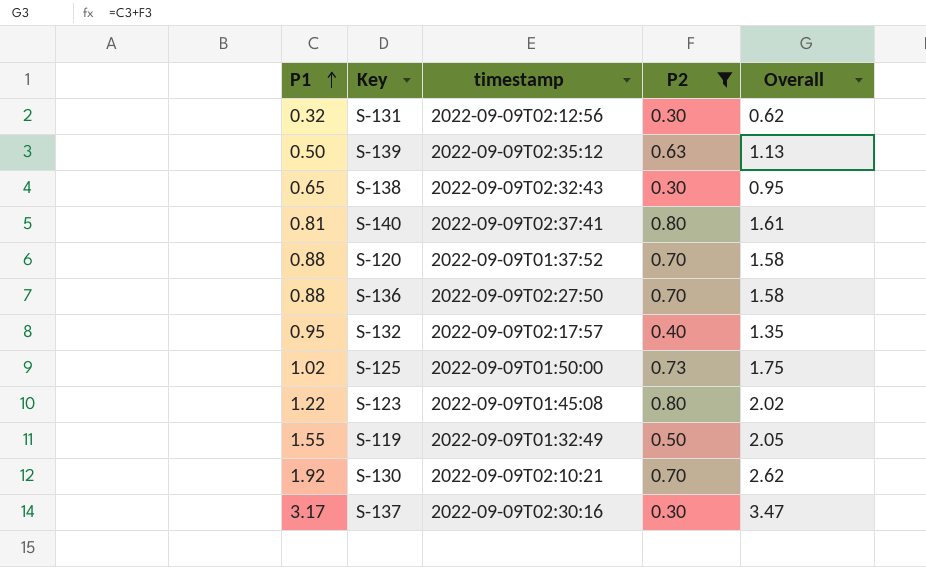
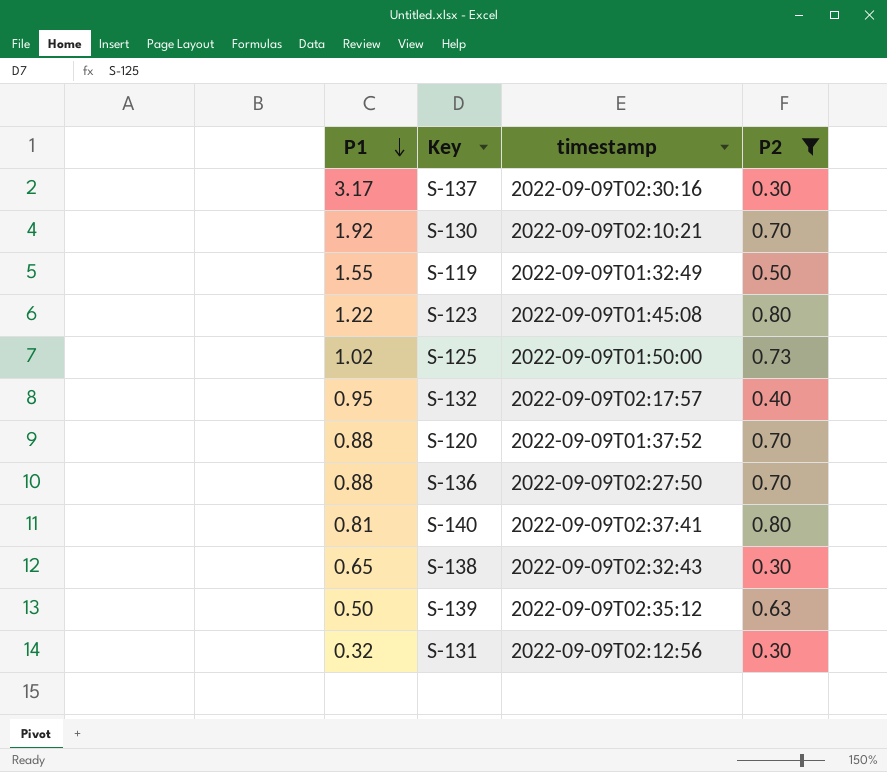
row order: P1 ascending -> P1 descending
column Overall | formula: [P1] + [P2] -> none

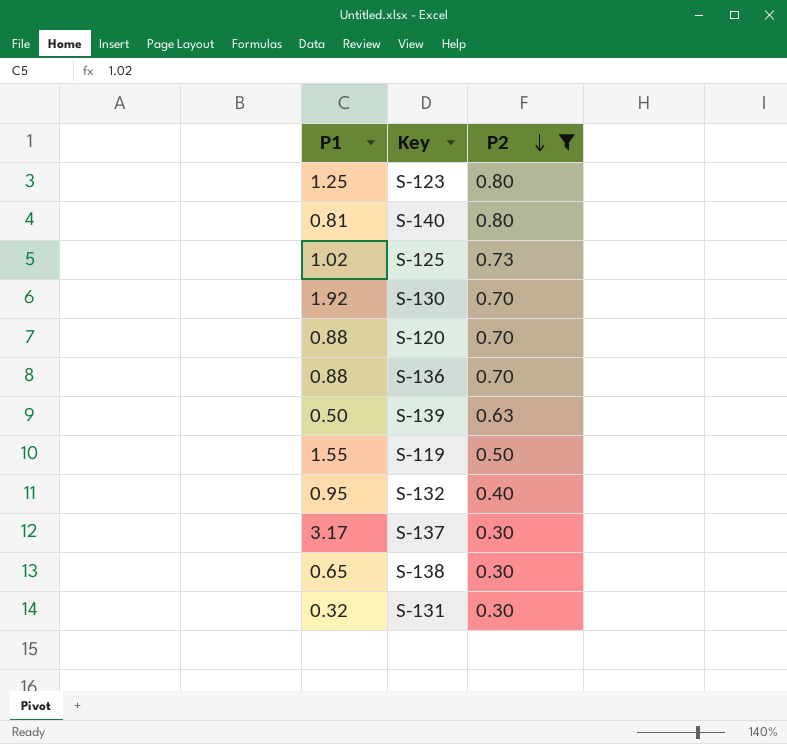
row order: P1 descending -> P2 descending
column timestamp | position: 3 -> none
S-123 | P1: 1.22 -> 1.25

